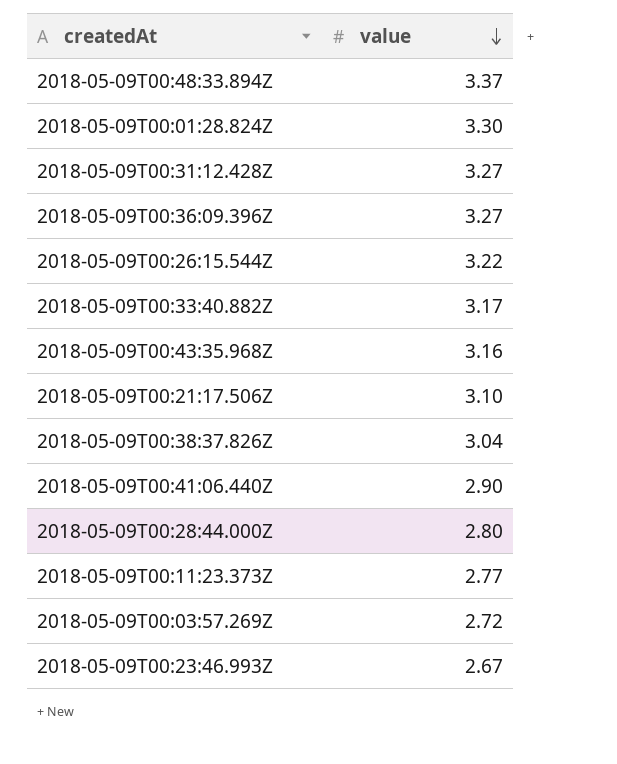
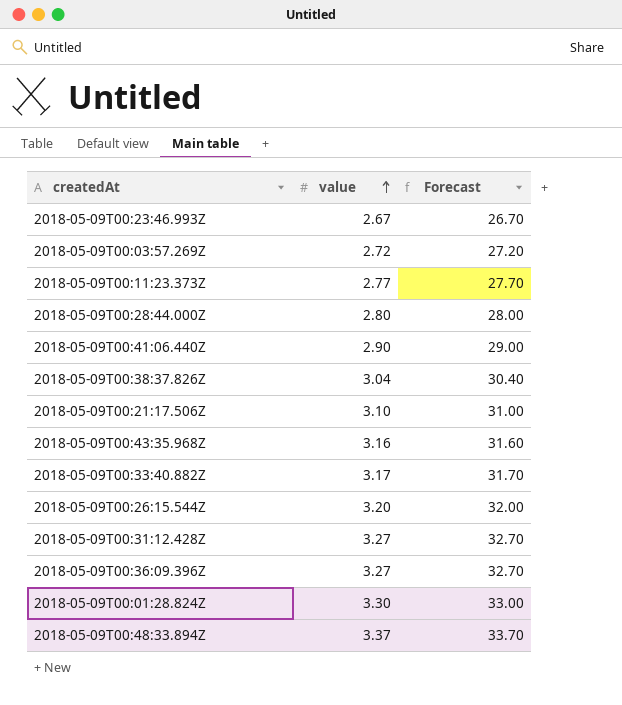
row order: value descending -> value ascending
column Forecast | formula: none -> [value] * 10
2018-05-09T00:26:15.544Z | value: 3.22 -> 3.20

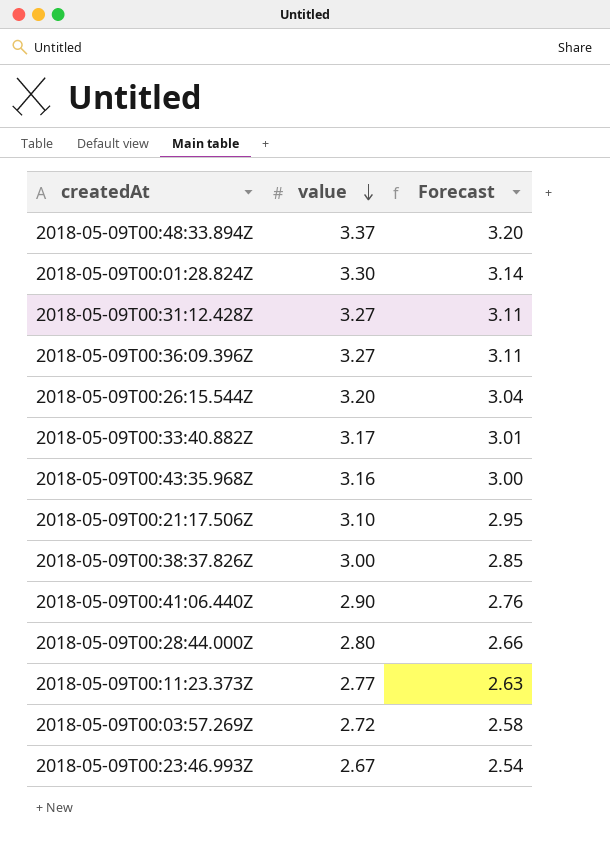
row order: value ascending -> value descending
column Forecast | formula: [value] * 10 -> [value] * 0.95
2018-05-09T00:38:37.826Z | value: 3.04 -> 3.00

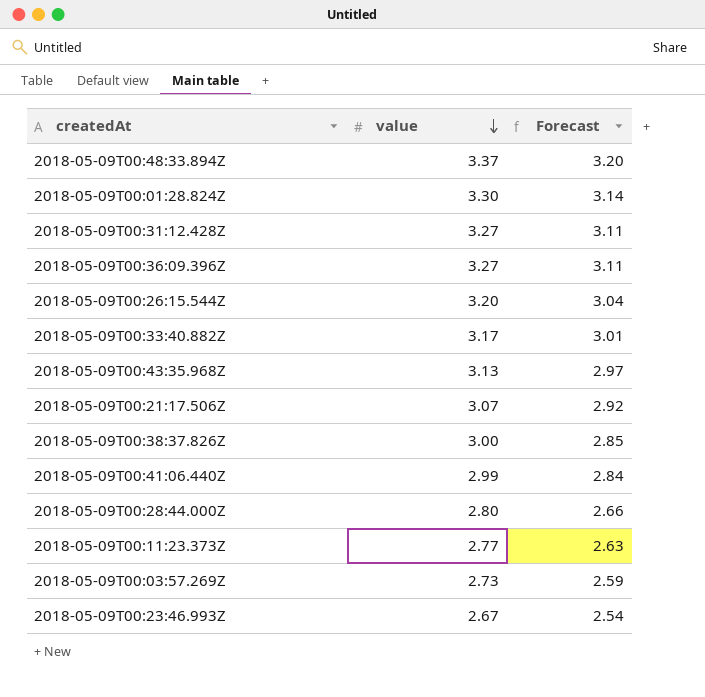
2018-05-09T00:43:35.968Z | value: 3.16 -> 3.13
2018-05-09T00:43:35.968Z | Forecast: 3.00 -> 2.97
2018-05-09T00:21:17.506Z | value: 3.10 -> 3.07
2018-05-09T00:21:17.506Z | Forecast: 2.95 -> 2.92
2018-05-09T00:41:06.440Z | value: 2.90 -> 2.99
2018-05-09T00:41:06.440Z | Forecast: 2.76 -> 2.84
2018-05-09T00:03:57.269Z | value: 2.72 -> 2.73
2018-05-09T00:03:57.269Z | Forecast: 2.58 -> 2.59

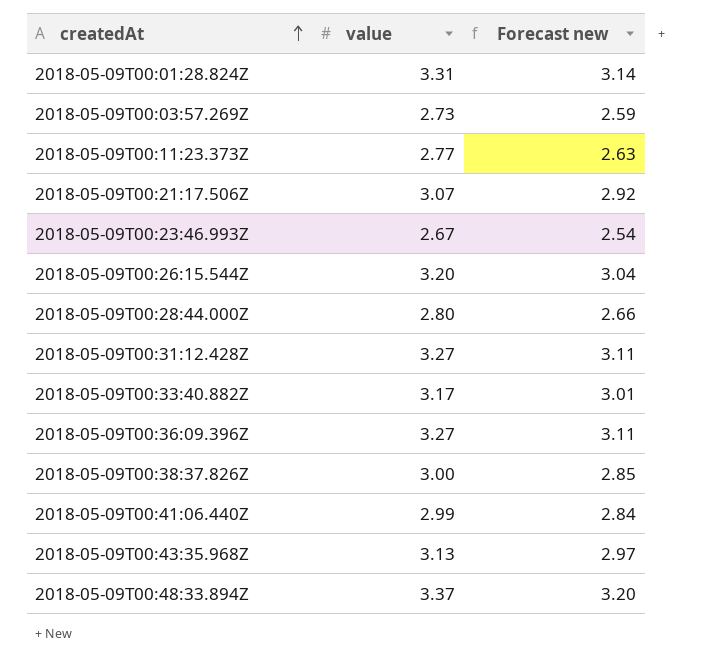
row order: value descending -> createdAt ascending
column name: Forecast -> Forecast new
2018-05-09T00:01:28.824Z | value: 3.30 -> 3.31

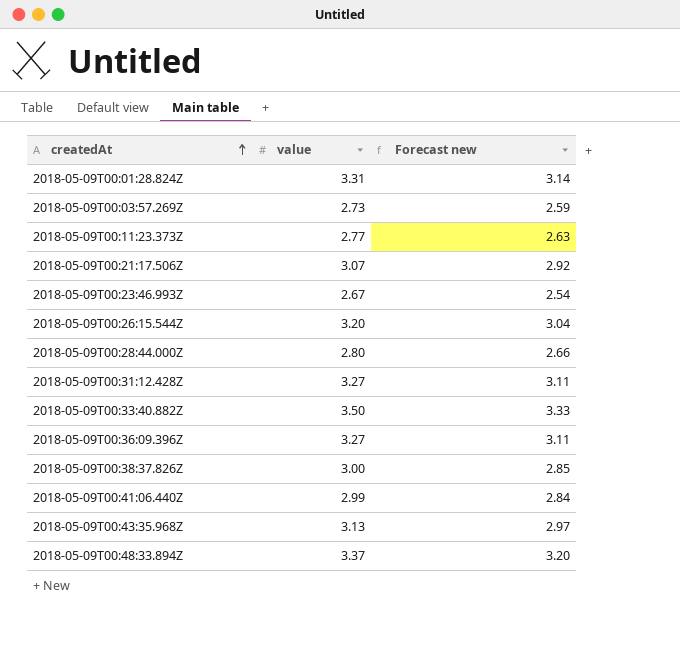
2018-05-09T00:33:40.882Z | value: 3.17 -> 3.50
2018-05-09T00:33:40.882Z | Forecast new: 3.01 -> 3.33

